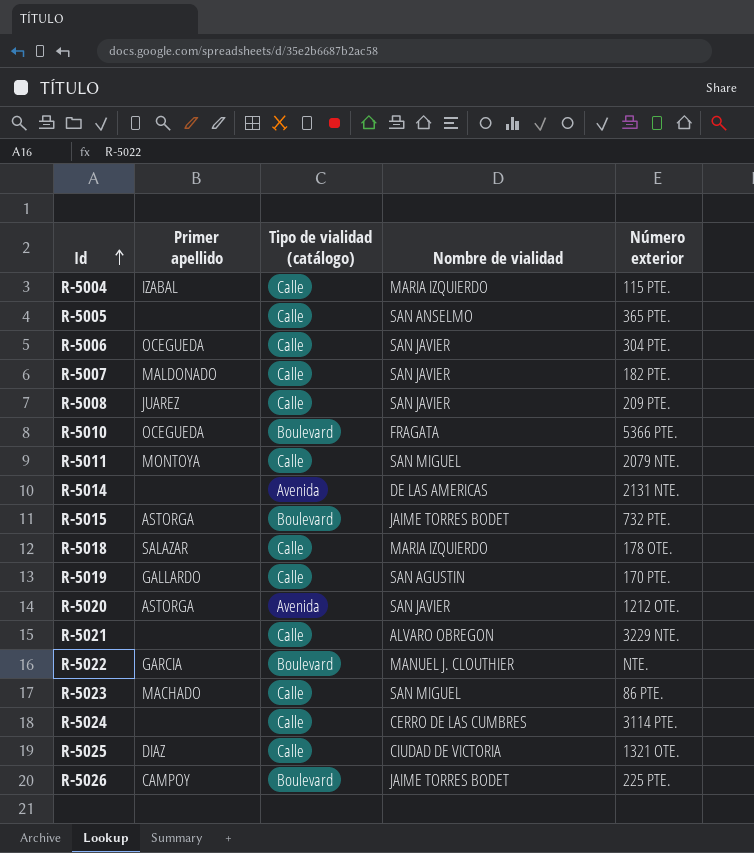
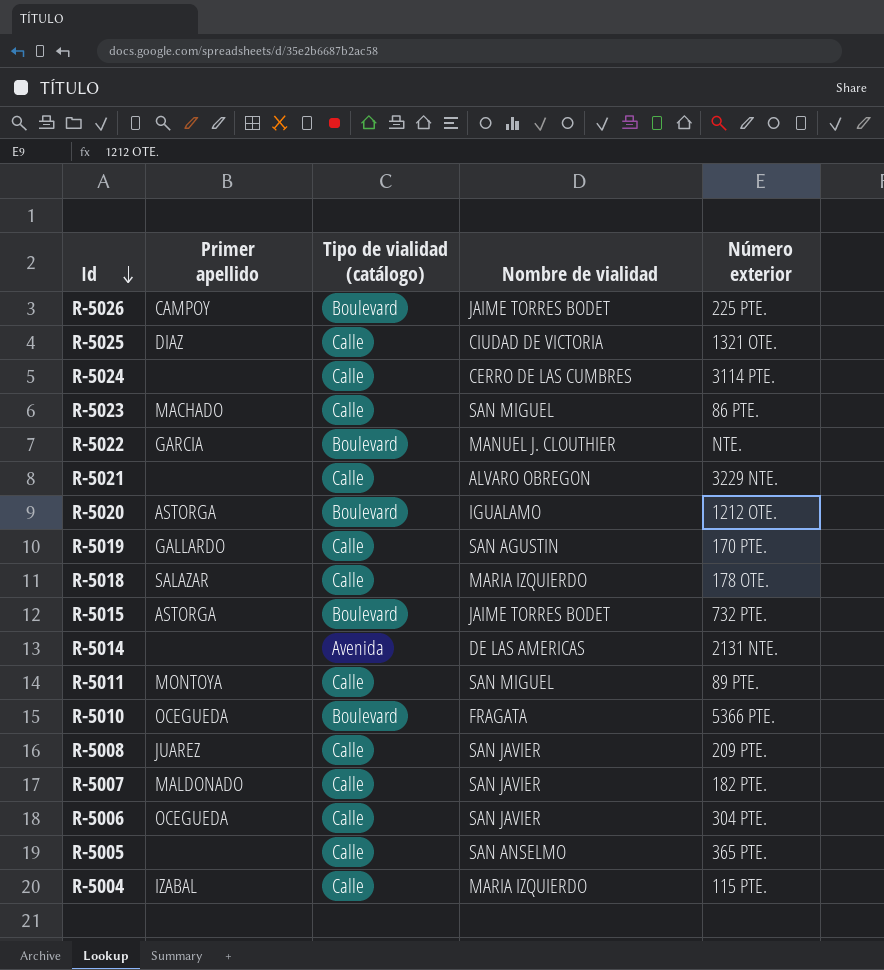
row order: Id ascending -> Id descending
R-5020 | Tipo de vialidad (catálogo): Avenida -> Boulevard
R-5020 | Nombre de vialidad: SAN JAVIER -> IGUALAMO
R-5011 | Número exterior: 2079 NTE. -> 89 PTE.

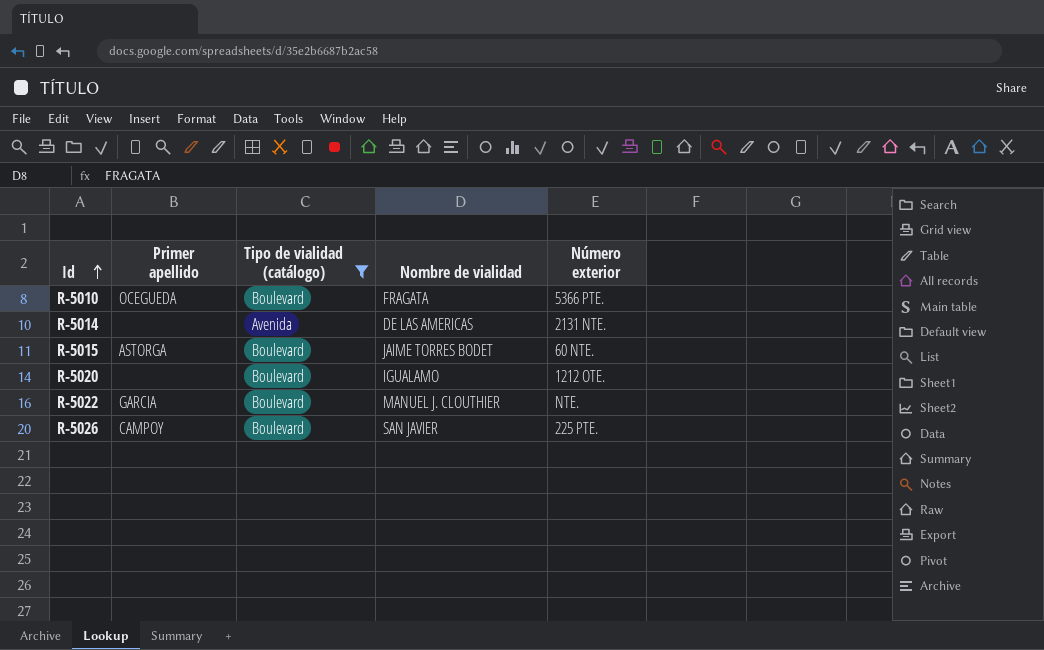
filter: none -> Tipo de vialidad (catálogo) != Calle
row order: Id descending -> Id ascending
R-5015 | Número exterior: 732 PTE. -> 60 NTE.
R-5020 | Primer apellido: ASTORGA -> none
R-5026 | Nombre de vialidad: JAIME TORRES BODET -> SAN JAVIER

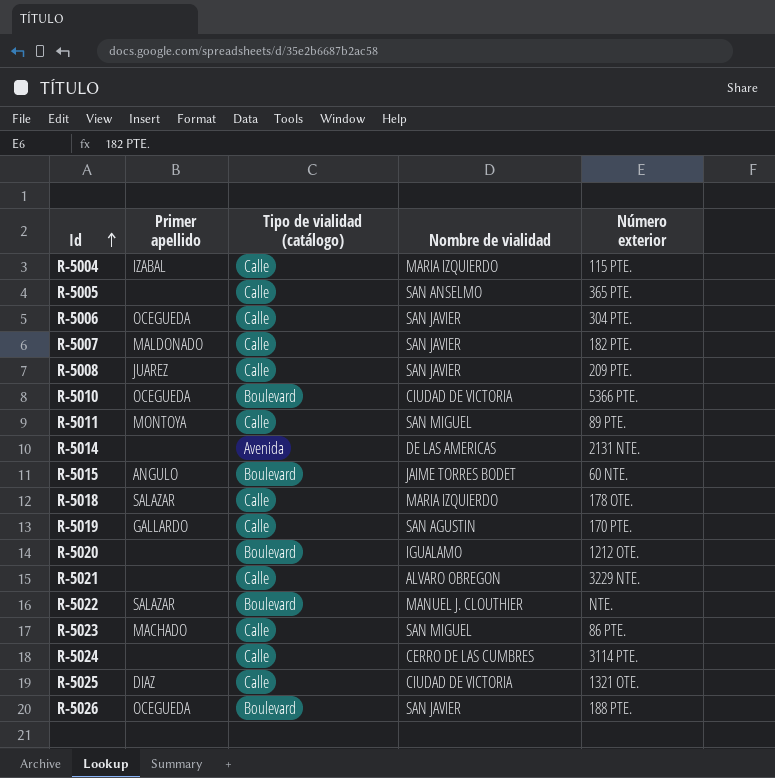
filter: Tipo de vialidad (catálogo) != Calle -> none
R-5010 | Nombre de vialidad: FRAGATA -> CIUDAD DE VICTORIA
R-5015 | Primer apellido: ASTORGA -> ANGULO
R-5022 | Primer apellido: GARCIA -> SALAZAR
R-5026 | Primer apellido: CAMPOY -> OCEGUEDA
R-5026 | Número exterior: 225 PTE. -> 188 PTE.

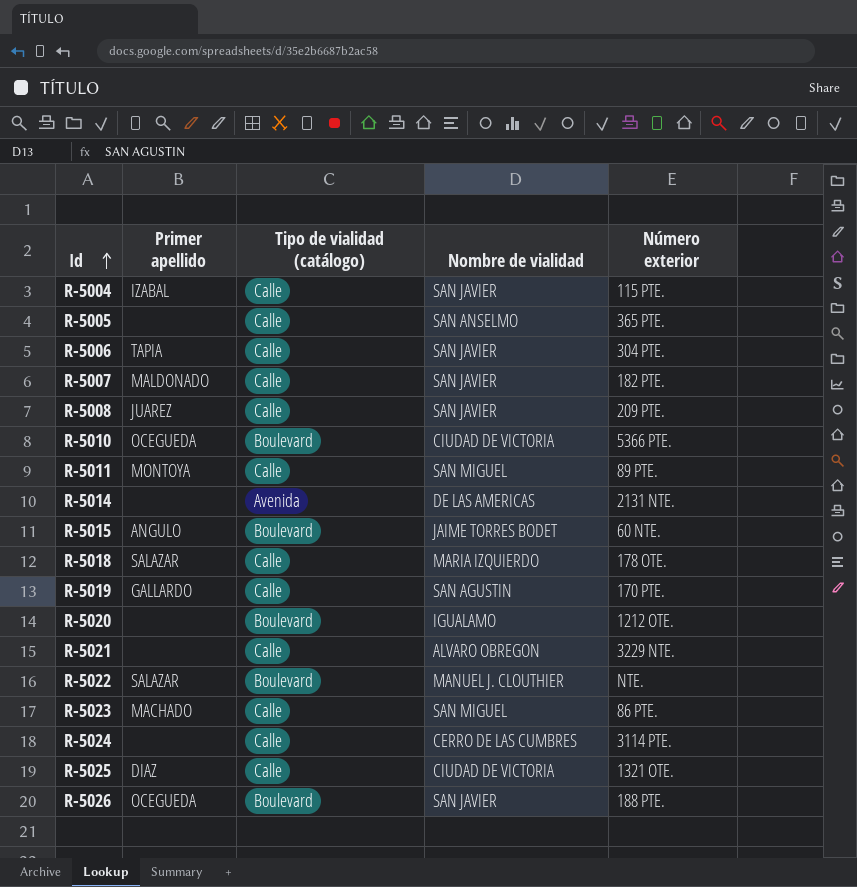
R-5004 | Nombre de vialidad: MARIA IZQUIERDO -> SAN JAVIER
R-5006 | Primer apellido: OCEGUEDA -> TAPIA

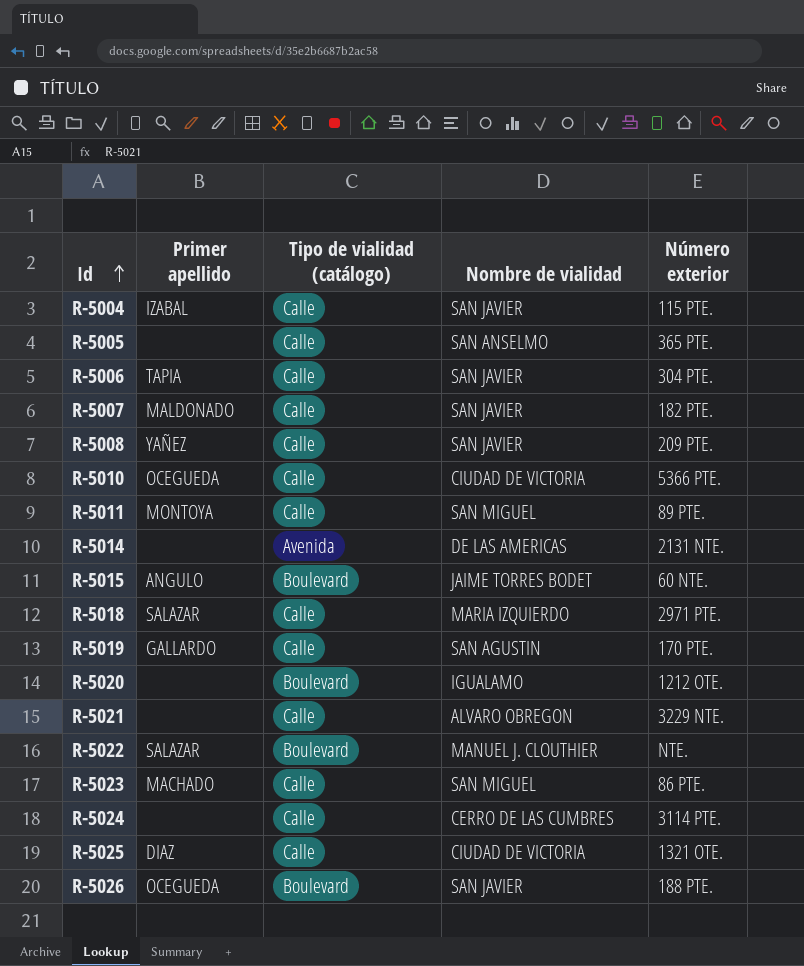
R-5008 | Primer apellido: JUAREZ -> YAÑEZ
R-5010 | Tipo de vialidad (catálogo): Boulevard -> Calle
R-5018 | Número exterior: 178 OTE. -> 2971 PTE.

